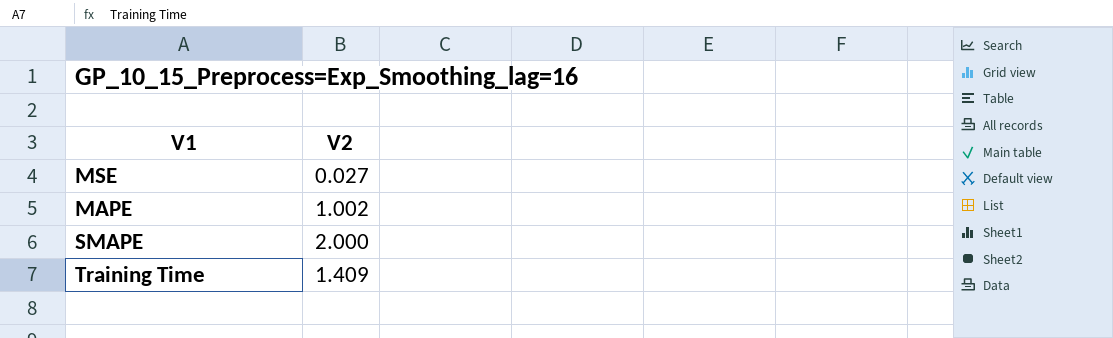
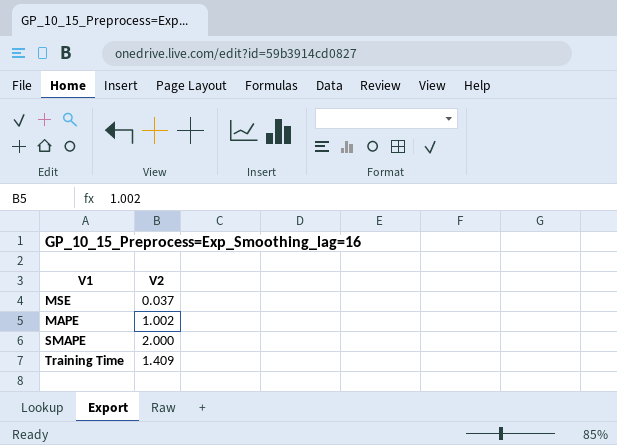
MSE | V2: 0.027 -> 0.037

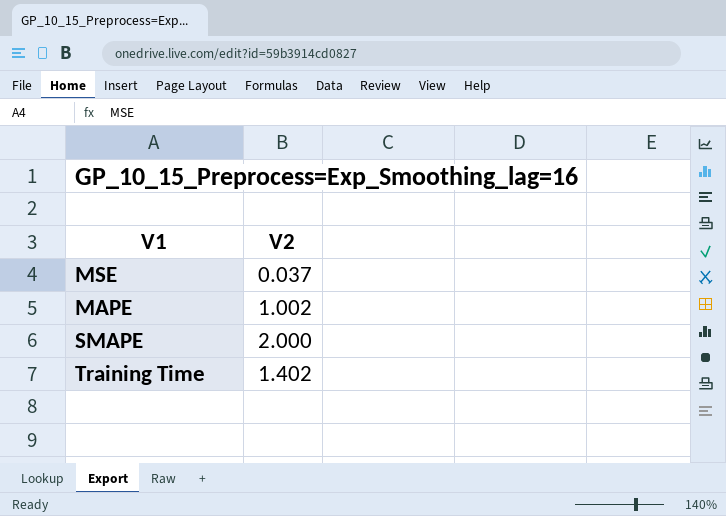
Training Time | V2: 1.409 -> 1.402

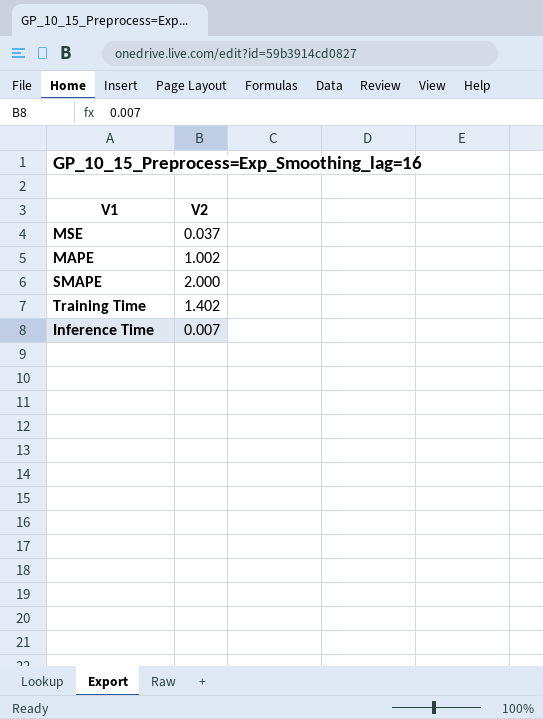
row Inference Time: none -> 0.007

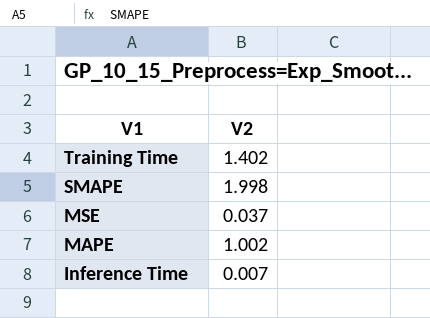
row order: none -> V1 descending
SMAPE | V2: 2.000 -> 1.998

